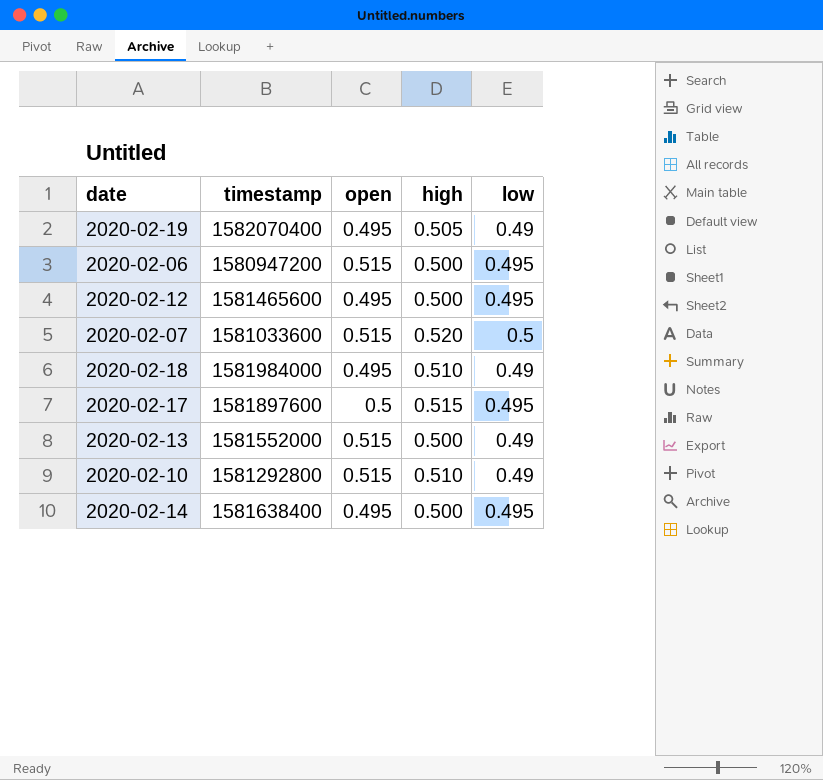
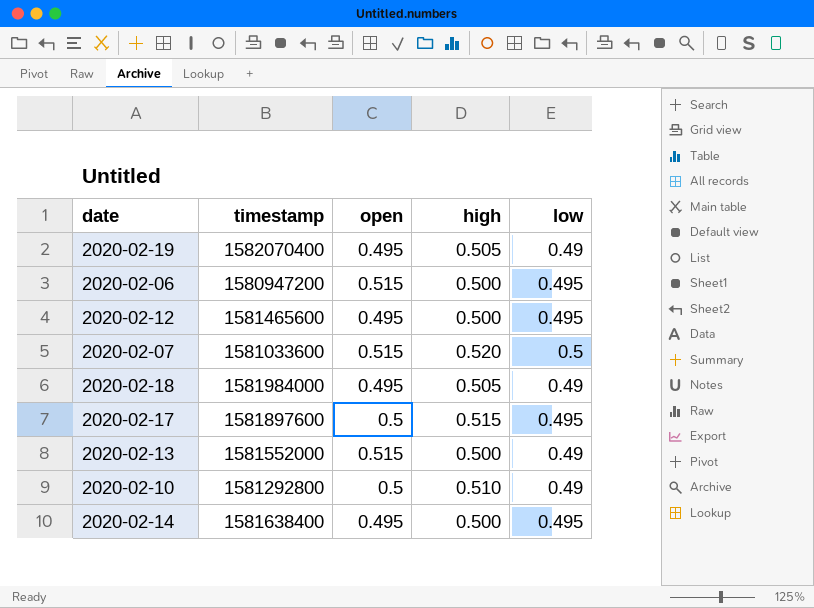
2020-02-18 | high: 0.510 -> 0.505
2020-02-10 | open: 0.515 -> 0.5

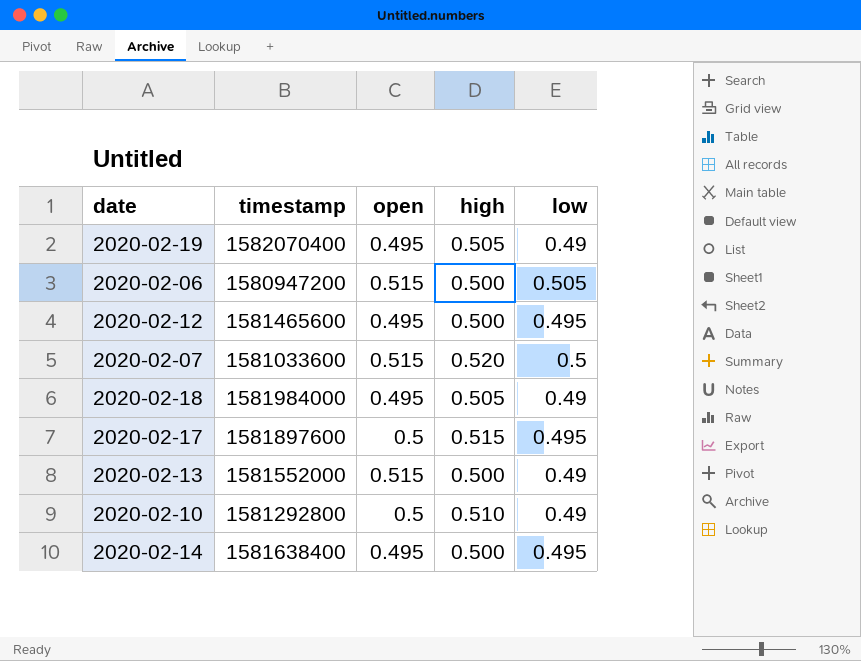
2020-02-06 | low: 0.495 -> 0.505

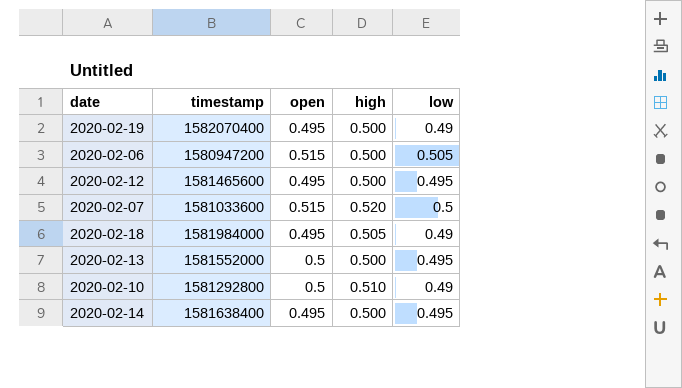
row 2020-02-17: 1581897600 | 0.5 | 0.515 | 0.495 -> none
2020-02-19 | high: 0.505 -> 0.500
2020-02-13 | open: 0.515 -> 0.5
2020-02-13 | low: 0.49 -> 0.495

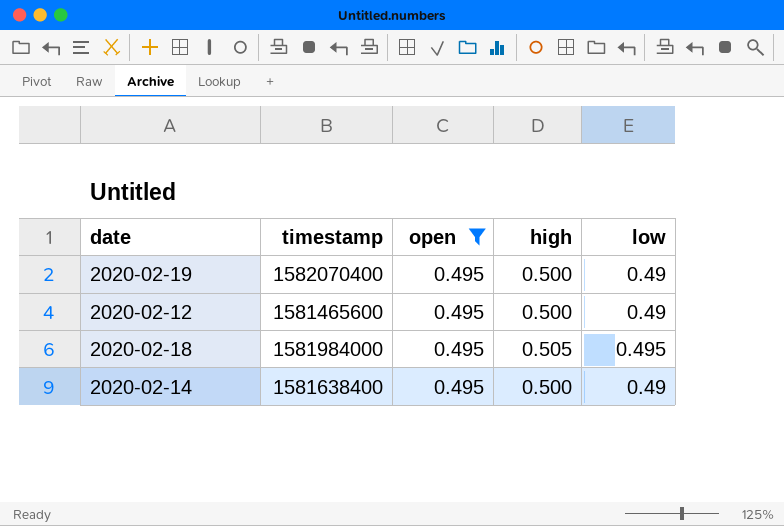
filter: none -> open = 0.495
2020-02-12 | low: 0.495 -> 0.49
2020-02-18 | low: 0.49 -> 0.495
2020-02-14 | low: 0.495 -> 0.49

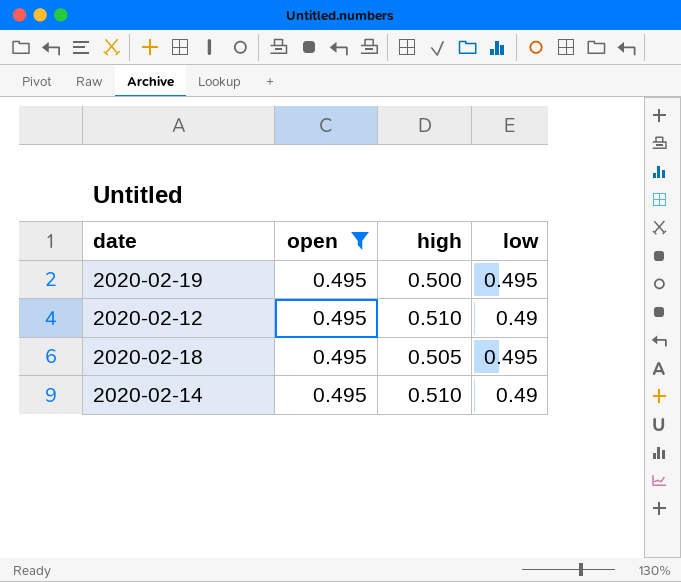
column timestamp | position: 2 -> none
2020-02-19 | low: 0.49 -> 0.495
2020-02-12 | high: 0.500 -> 0.510
2020-02-14 | high: 0.500 -> 0.510

